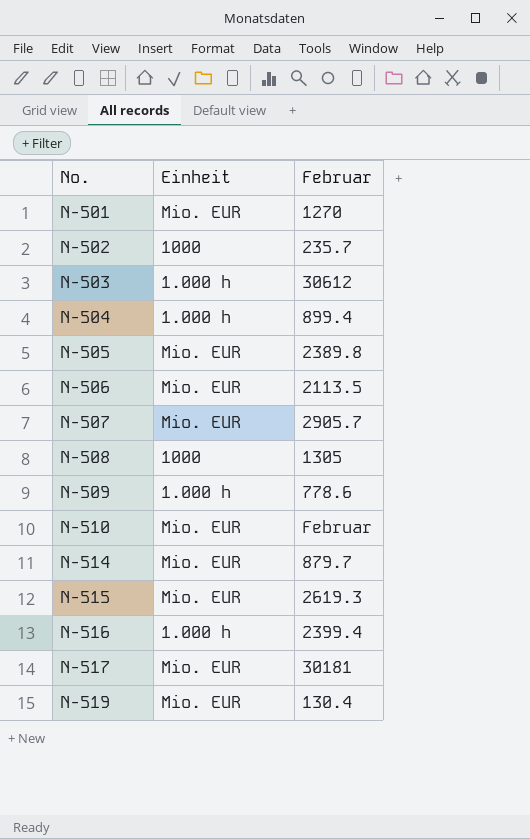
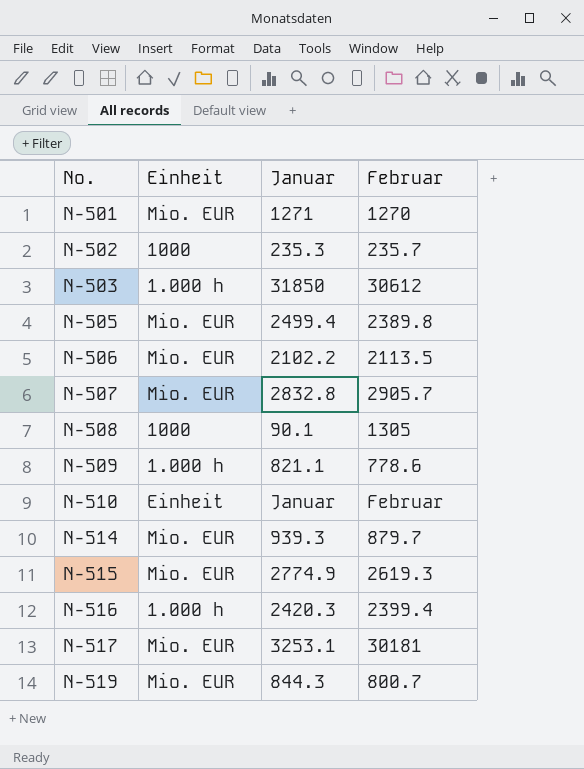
column Januar | position: none -> 3
row N-504: 1.000 h | 899.4 -> none
N-510 | Einheit: Mio. EUR -> Einheit
N-519 | Februar: 130.4 -> 800.7

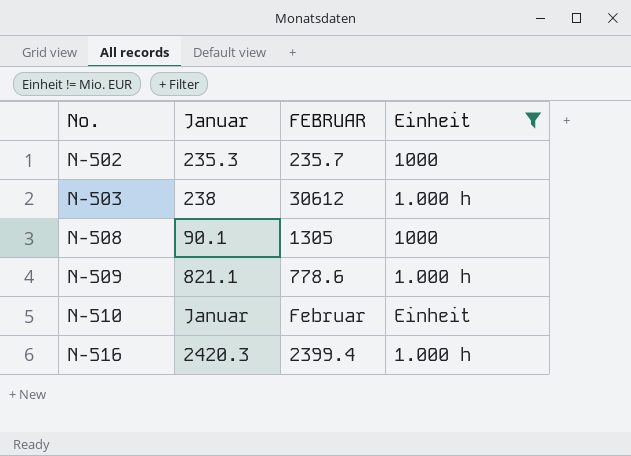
filter: none -> Einheit != Mio. EUR
column name: Februar -> FEBRUAR
column Einheit | position: 2 -> 4
N-503 | Januar: 31850 -> 238

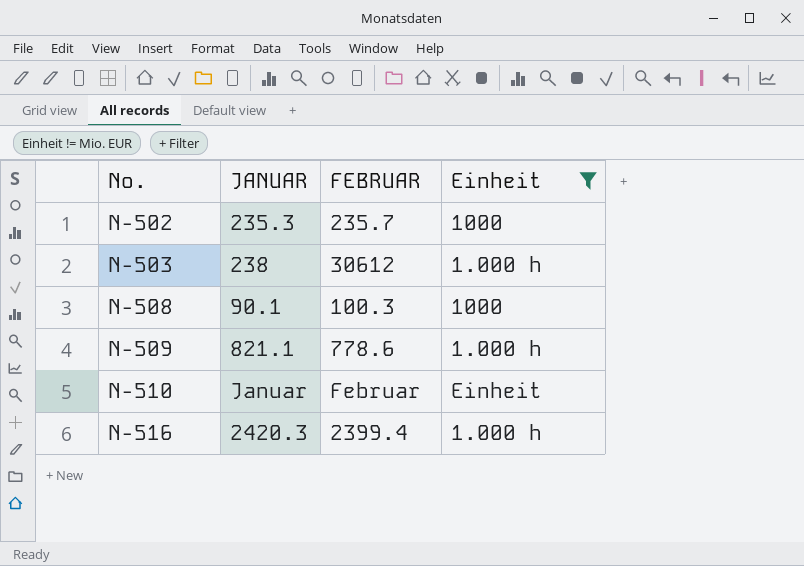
column name: Januar -> JANUAR
N-508 | FEBRUAR: 1305 -> 100.3

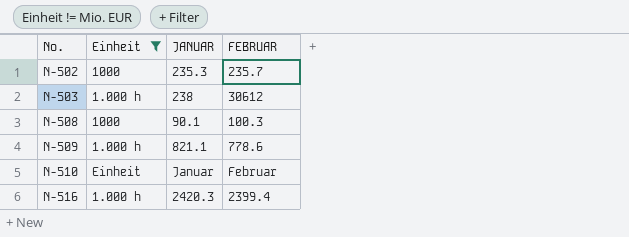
column Einheit | position: 4 -> 2

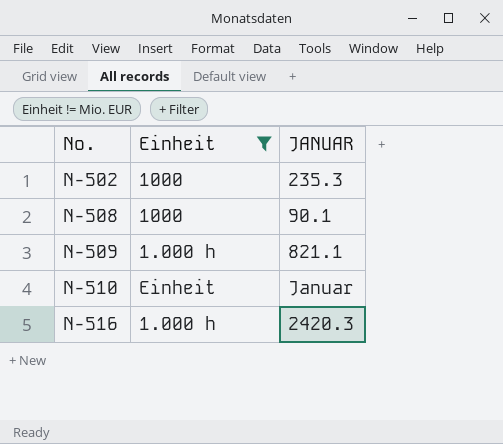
column FEBRUAR | position: 4 -> none
row N-503: 1.000 h | 238 | 30612 -> none

